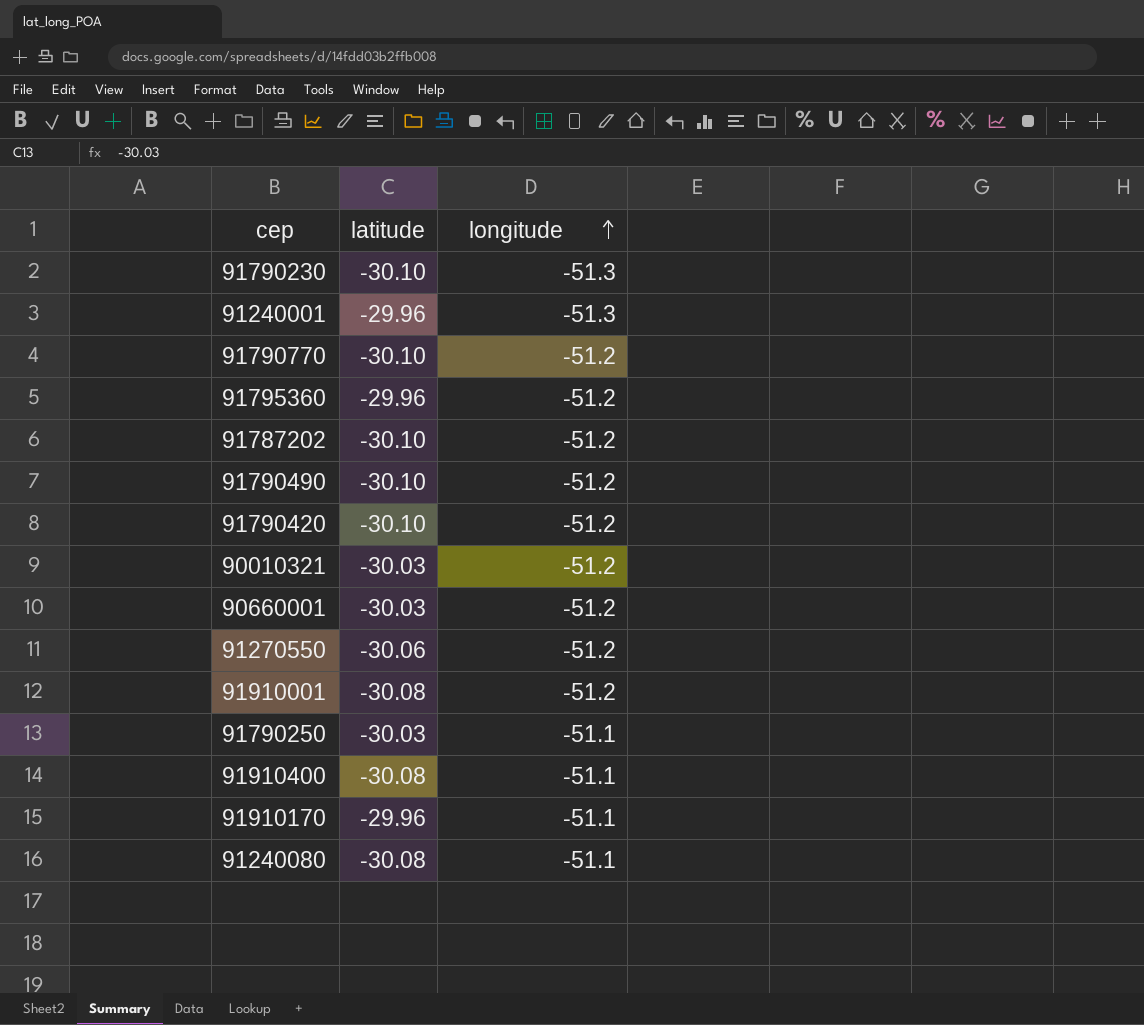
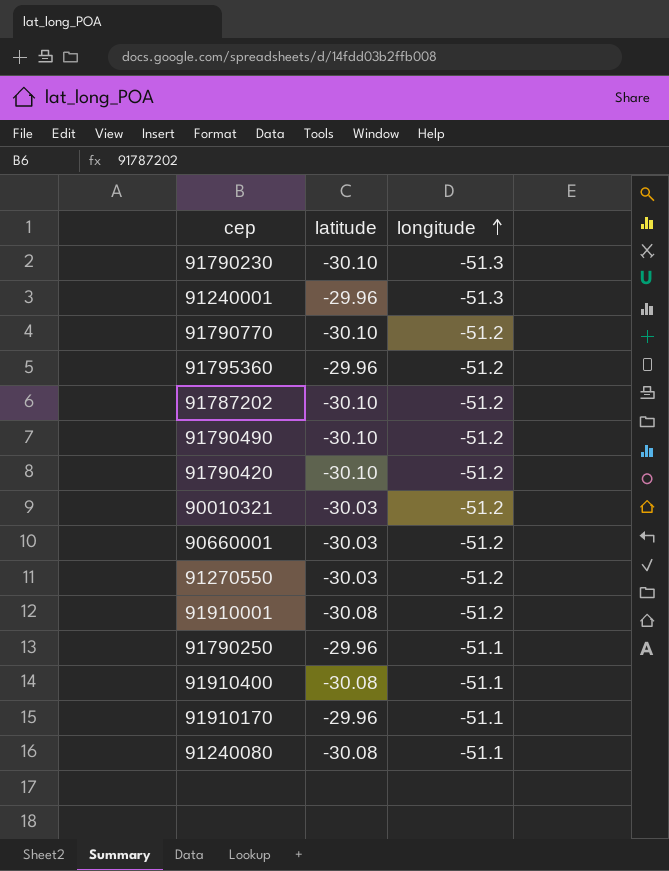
91270550 | latitude: -30.06 -> -30.03
91790250 | latitude: -30.03 -> -29.96

